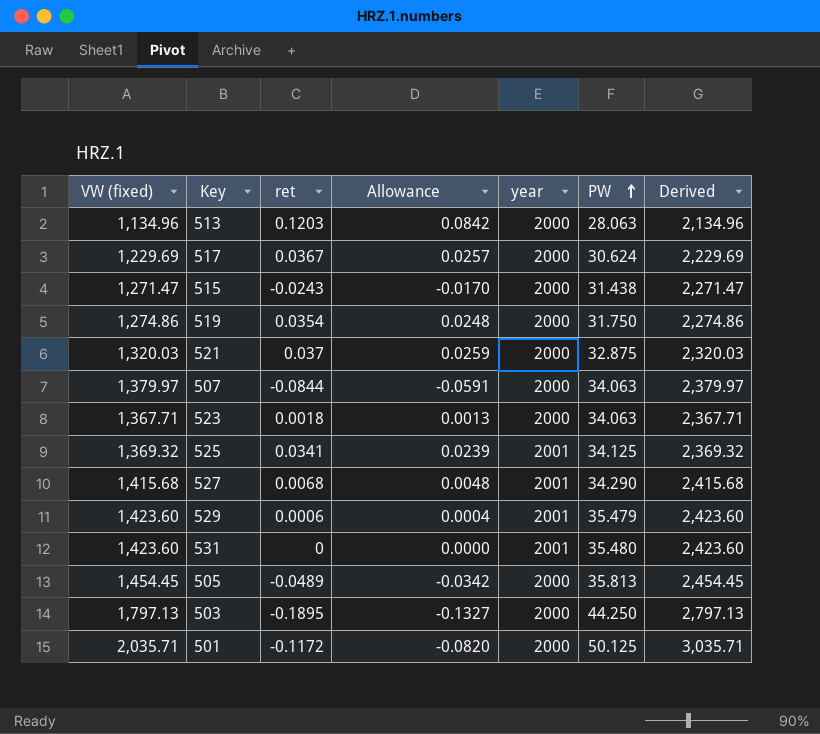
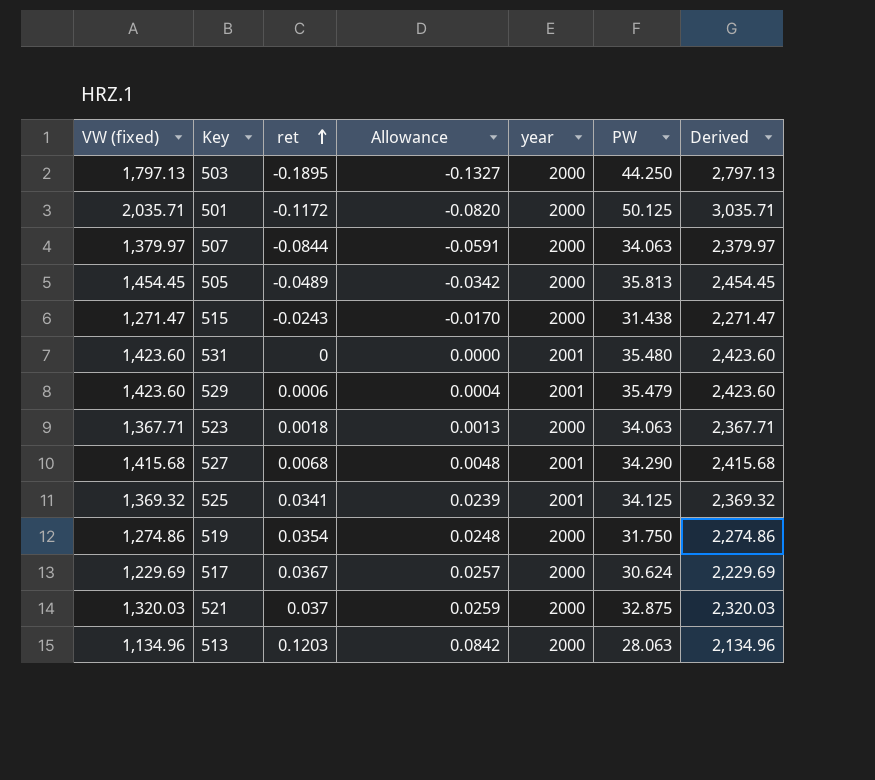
row order: PW ascending -> ret ascending

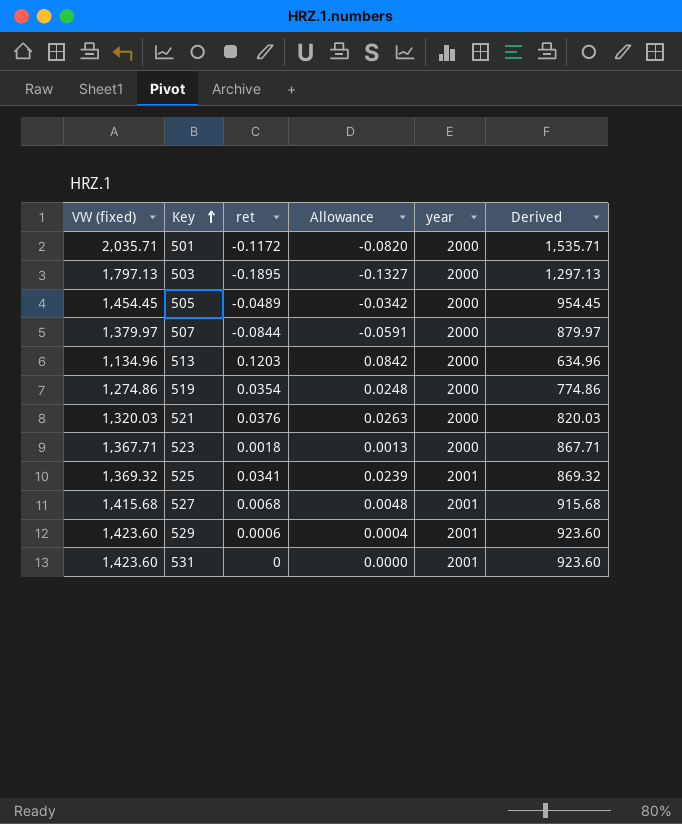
row order: ret ascending -> Key ascending
column PW | position: 6 -> none
column Derived | formula: [VW (fixed)] + 1000 -> [VW (fixed)] - 500
row 515: 1,271.47 | -0.0243 | -0.0170 | 2000 | 31.438 | 2,271.47 -> none
row 517: 1,229.69 | 0.0367 | 0.0257 | 2000 | 30.624 | 2,229.69 -> none
521 | ret: 0.037 -> 0.0376
521 | Allowance: 0.0259 -> 0.0263

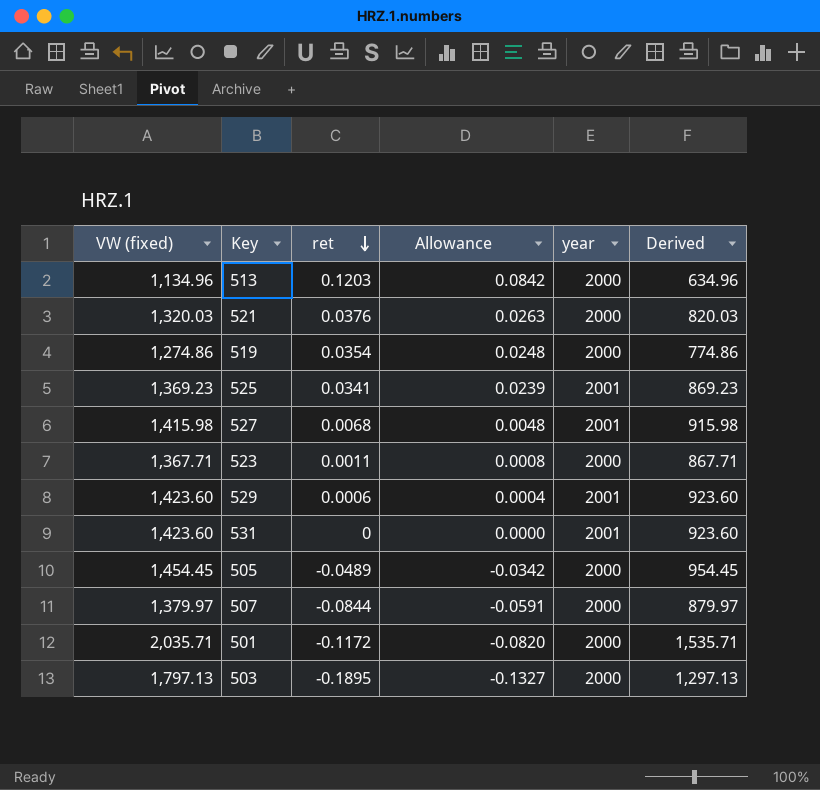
row order: Key ascending -> ret descending
525 | VW (fixed): 1,369.32 -> 1,369.23
525 | Derived: 869.32 -> 869.23
527 | VW (fixed): 1,415.68 -> 1,415.98
527 | Derived: 915.68 -> 915.98
523 | ret: 0.0018 -> 0.0011
523 | Allowance: 0.0013 -> 0.0008

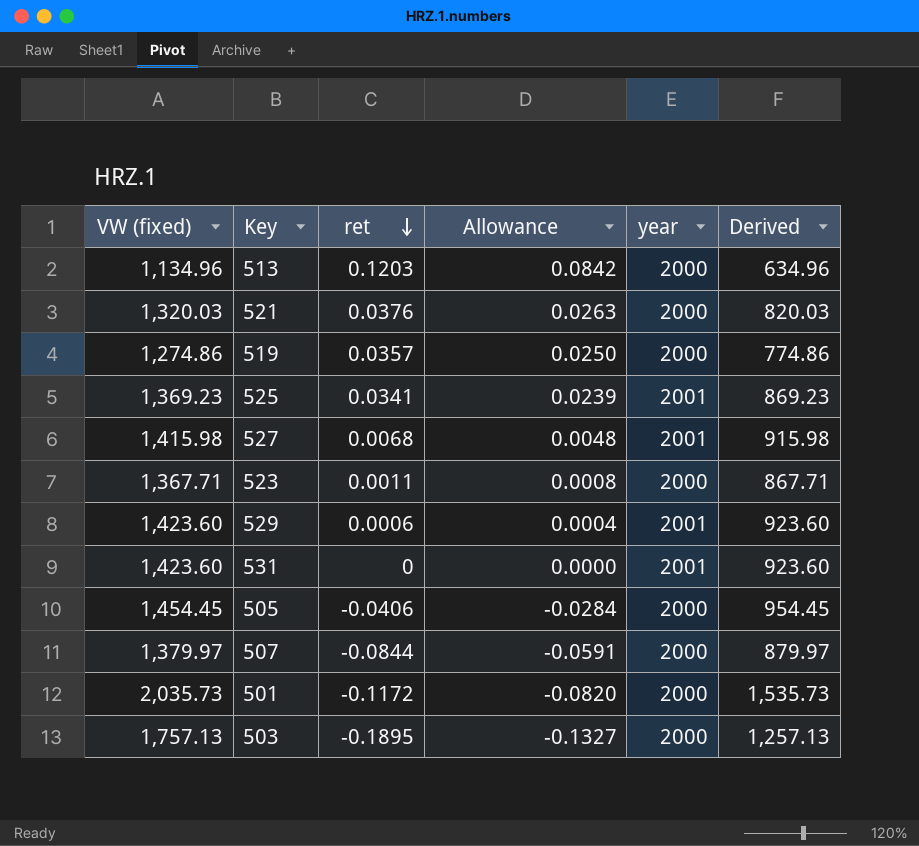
519 | ret: 0.0354 -> 0.0357
519 | Allowance: 0.0248 -> 0.0250
505 | ret: -0.0489 -> -0.0406
505 | Allowance: -0.0342 -> -0.0284
501 | VW (fixed): 2,035.71 -> 2,035.73
501 | Derived: 1,535.71 -> 1,535.73
503 | VW (fixed): 1,797.13 -> 1,757.13
503 | Derived: 1,297.13 -> 1,257.13

